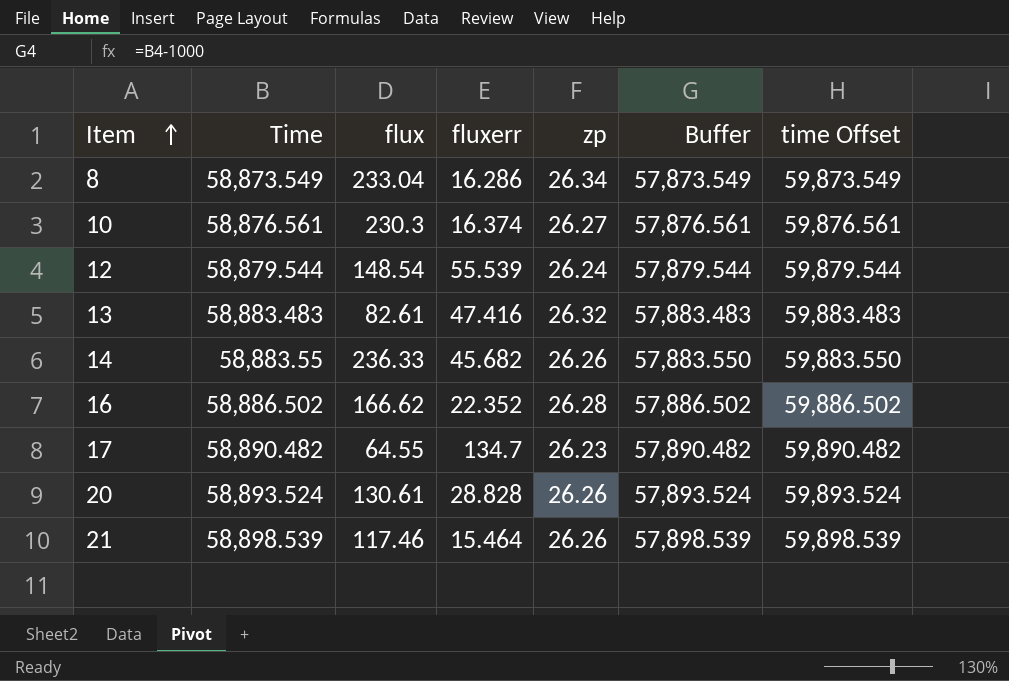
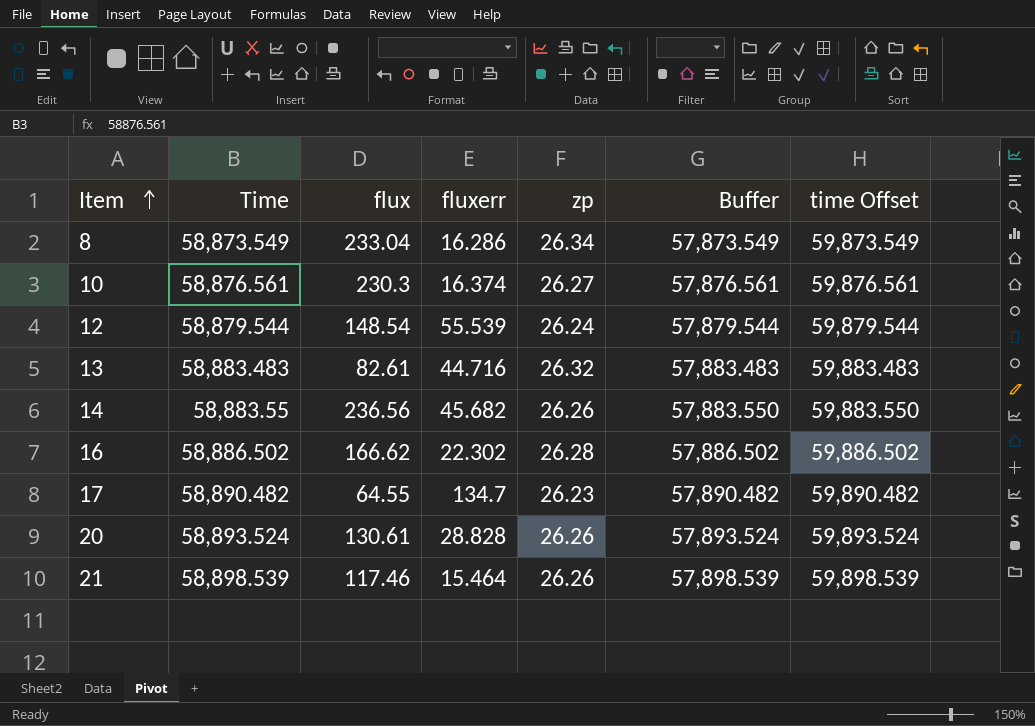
13 | fluxerr: 47.416 -> 44.716
14 | flux: 236.33 -> 236.56
16 | fluxerr: 22.352 -> 22.302

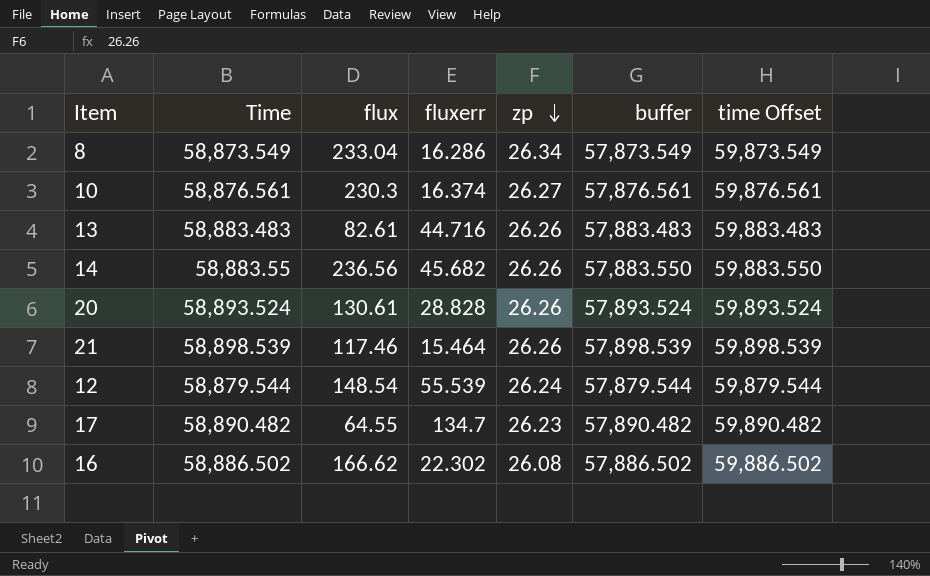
row order: Item ascending -> zp descending
column name: Buffer -> buffer
13 | zp: 26.32 -> 26.26
16 | zp: 26.28 -> 26.08

